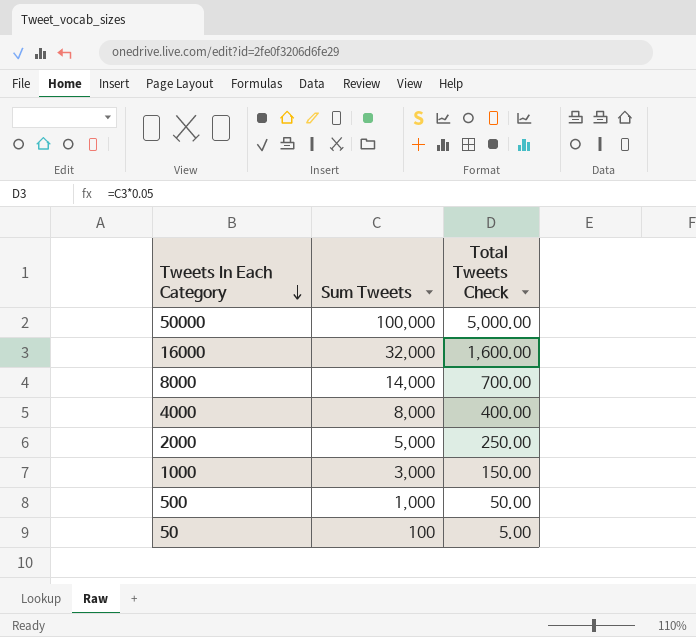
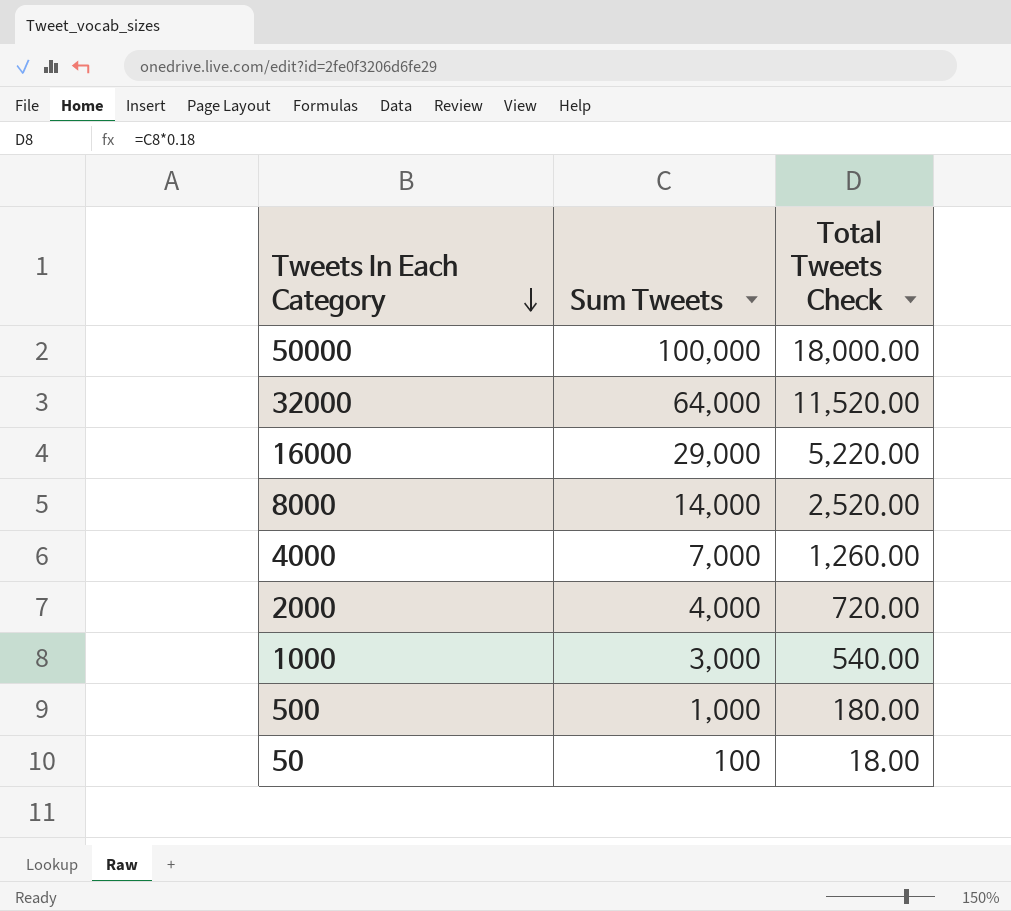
column Total Tweets Check | formula: [Sum Tweets] * 0.05 -> [Sum Tweets] * 0.18
row 32000: none -> 64,000 | 11,520.00
16000 | Sum Tweets: 32,000 -> 29,000
4000 | Sum Tweets: 8,000 -> 7,000
2000 | Sum Tweets: 5,000 -> 4,000

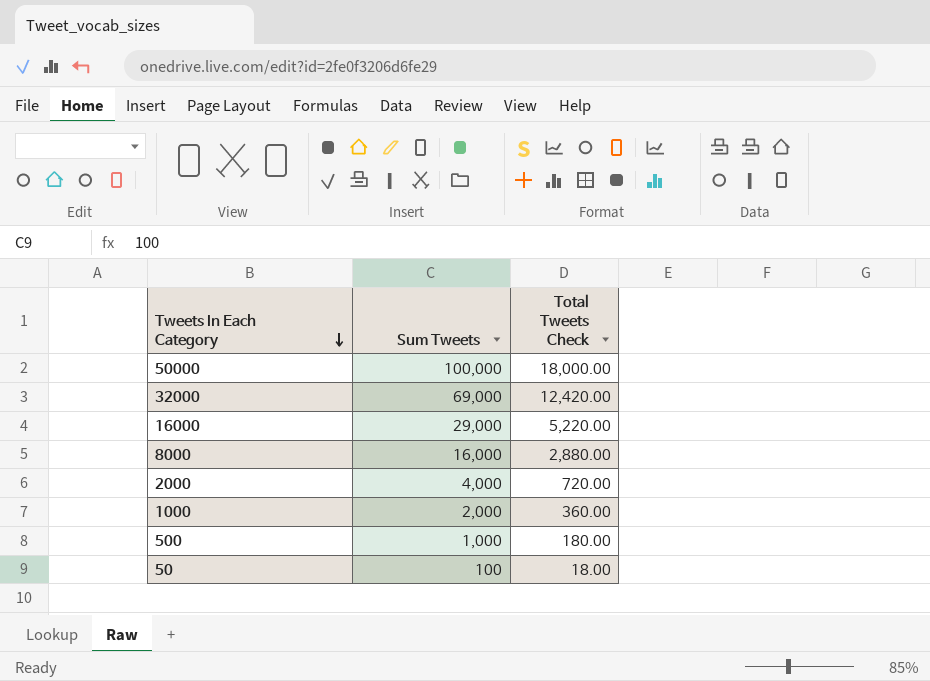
row 4000: 7,000 | 1,260.00 -> none
32000 | Sum Tweets: 64,000 -> 69,000
32000 | Total Tweets Check: 11,520.00 -> 12,420.00
8000 | Sum Tweets: 14,000 -> 16,000
8000 | Total Tweets Check: 2,520.00 -> 2,880.00
1000 | Sum Tweets: 3,000 -> 2,000
1000 | Total Tweets Check: 540.00 -> 360.00

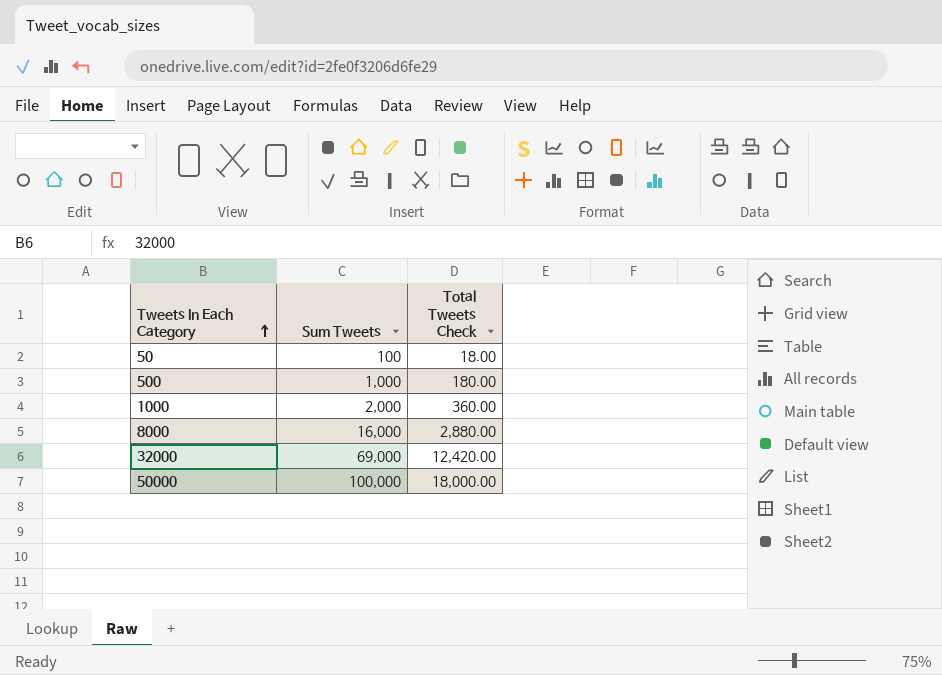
row order: Tweets In Each Category descending -> Tweets In Each Category ascending
row 16000: 29,000 | 5,220.00 -> none
row 2000: 4,000 | 720.00 -> none

